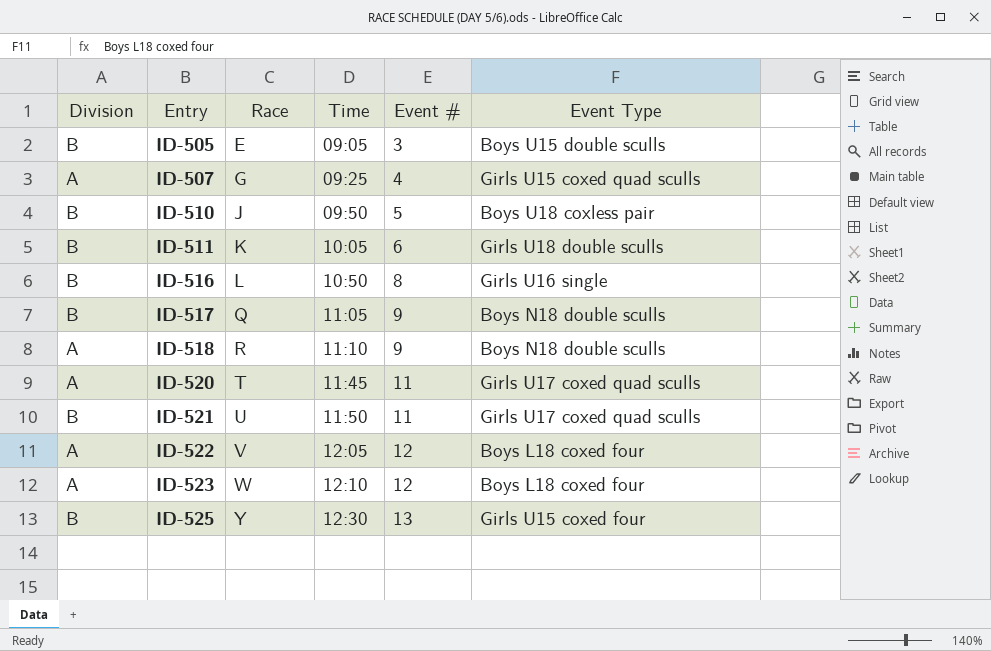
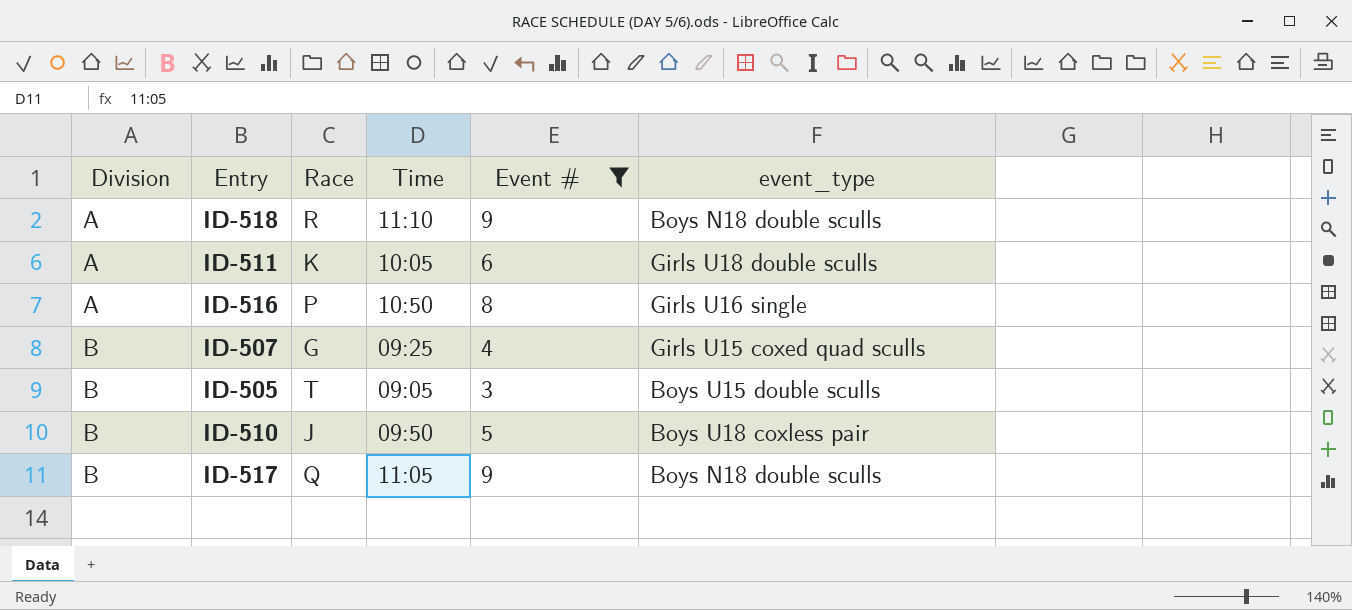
filter: none -> Event # <= 9
row order: Entry ascending -> Division ascending
column name: Event Type -> event_type
ID-511 | Division: B -> A
ID-516 | Division: B -> A
ID-516 | Race: L -> P
ID-507 | Division: A -> B
ID-505 | Race: E -> T

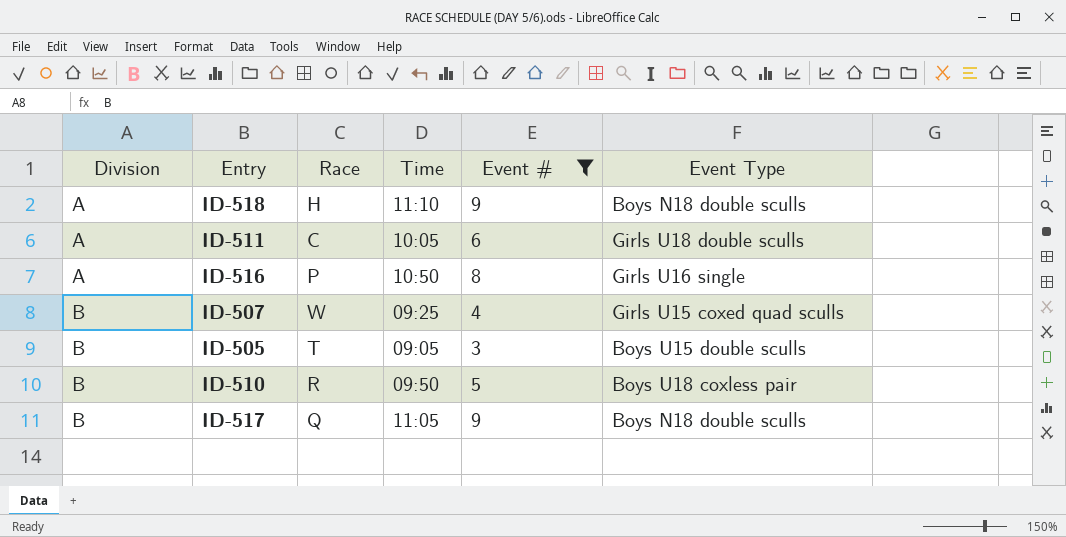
column name: event_type -> Event Type
ID-518 | Race: R -> H
ID-511 | Race: K -> C
ID-507 | Race: G -> W
ID-510 | Race: J -> R

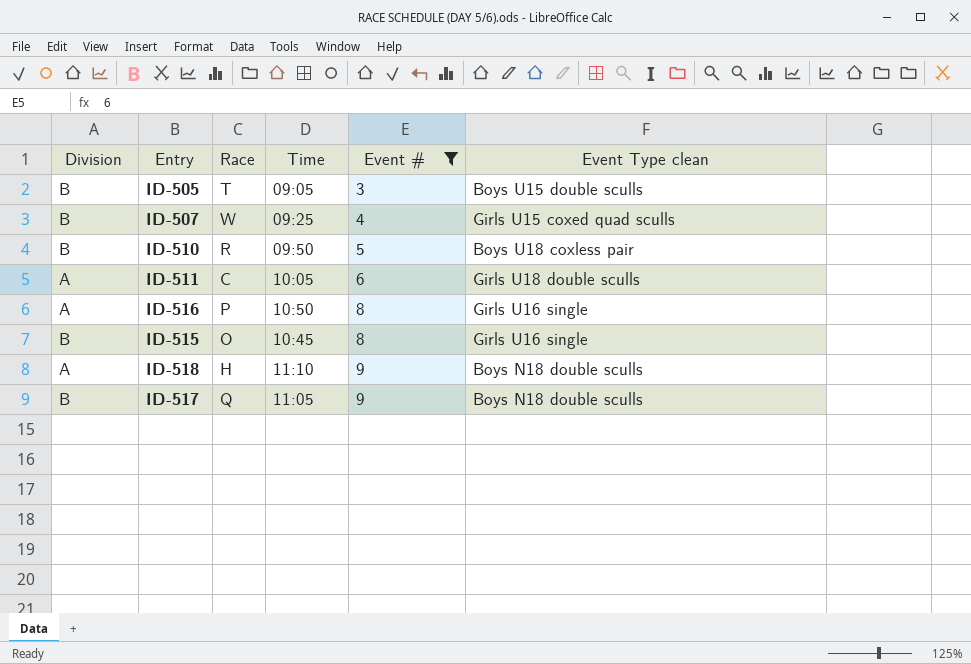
row order: Division ascending -> Event # ascending
column name: Event Type -> Event Type clean
row ID-515: none -> B | O | 10:45 | 8 | Girls U16 single

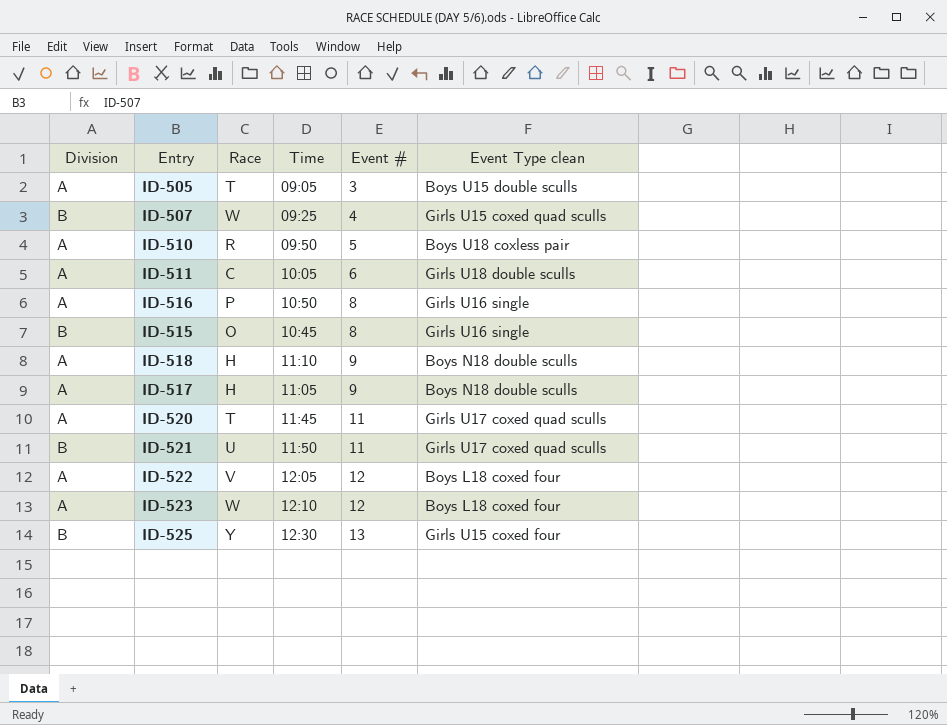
filter: Event # <= 9 -> none
ID-505 | Division: B -> A
ID-510 | Division: B -> A
ID-517 | Division: B -> A
ID-517 | Race: Q -> H

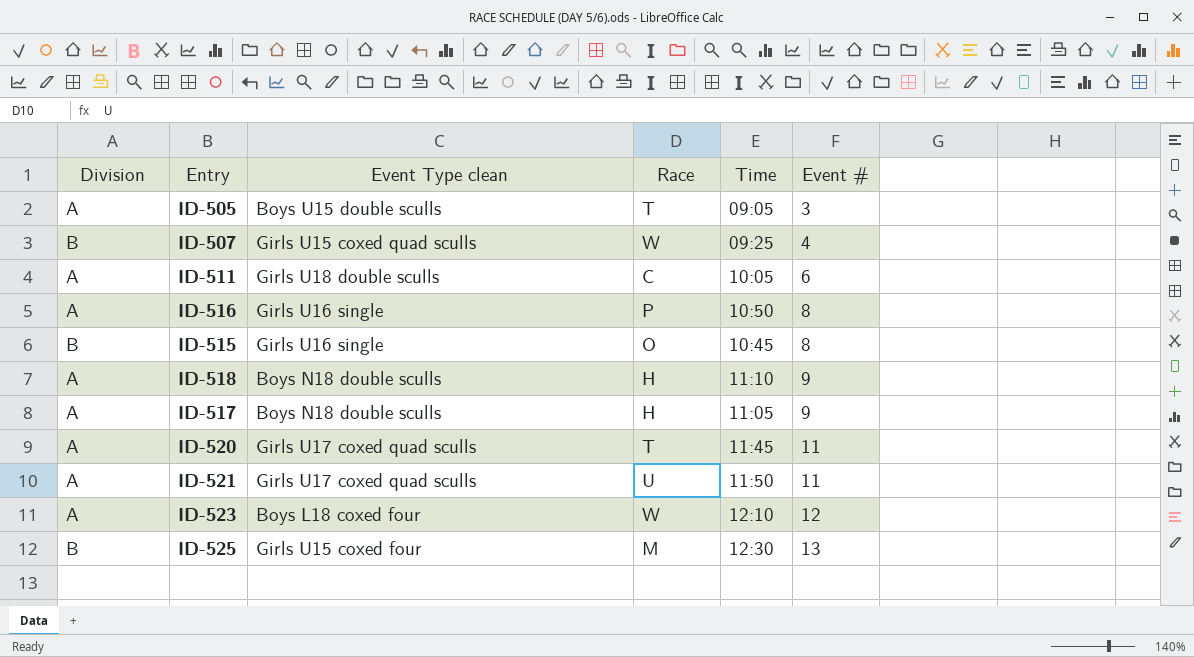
column Event Type clean | position: 6 -> 3
row ID-510: A | R | 09:50 | 5 | Boys U18 coxless pair -> none
row ID-522: A | V | 12:05 | 12 | Boys L18 coxed four -> none
ID-521 | Division: B -> A
ID-525 | Race: Y -> M

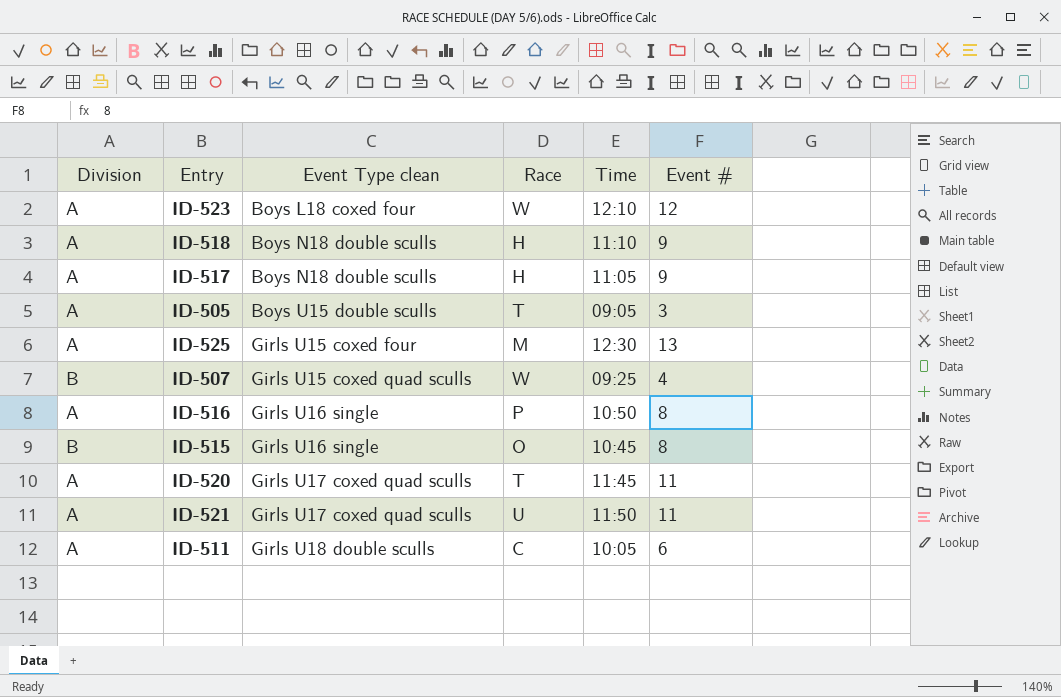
row order: Event # ascending -> Event Type clean ascending
ID-525 | Division: B -> A

